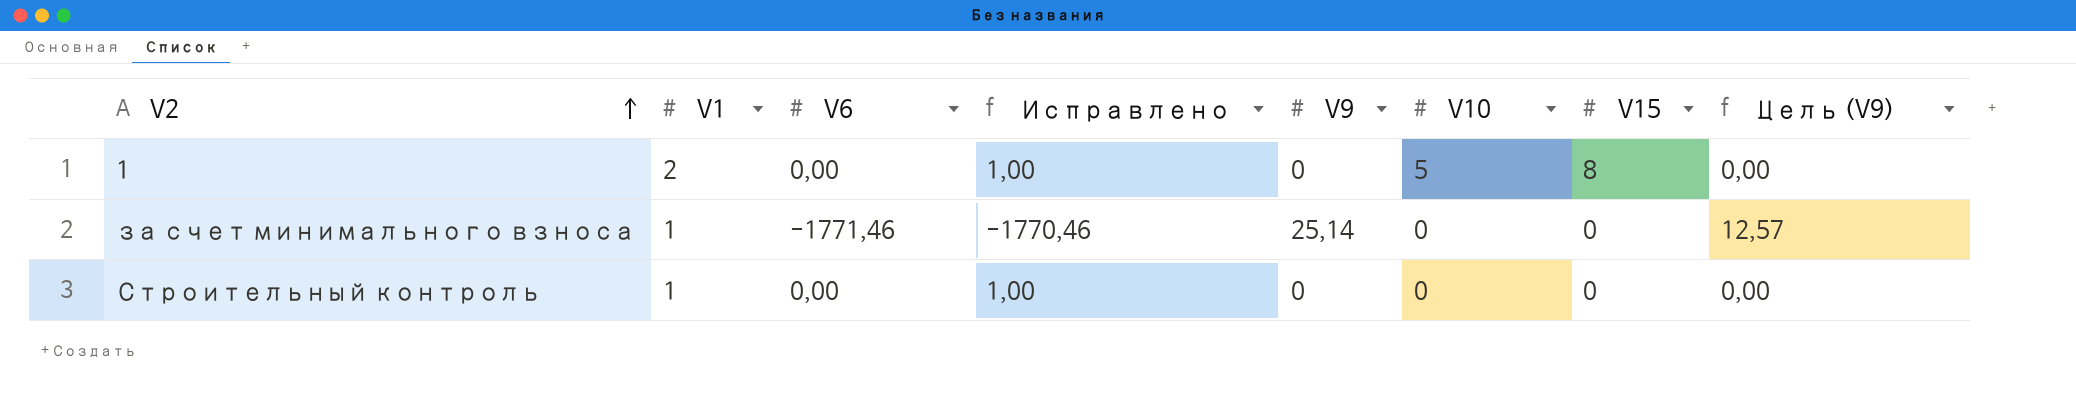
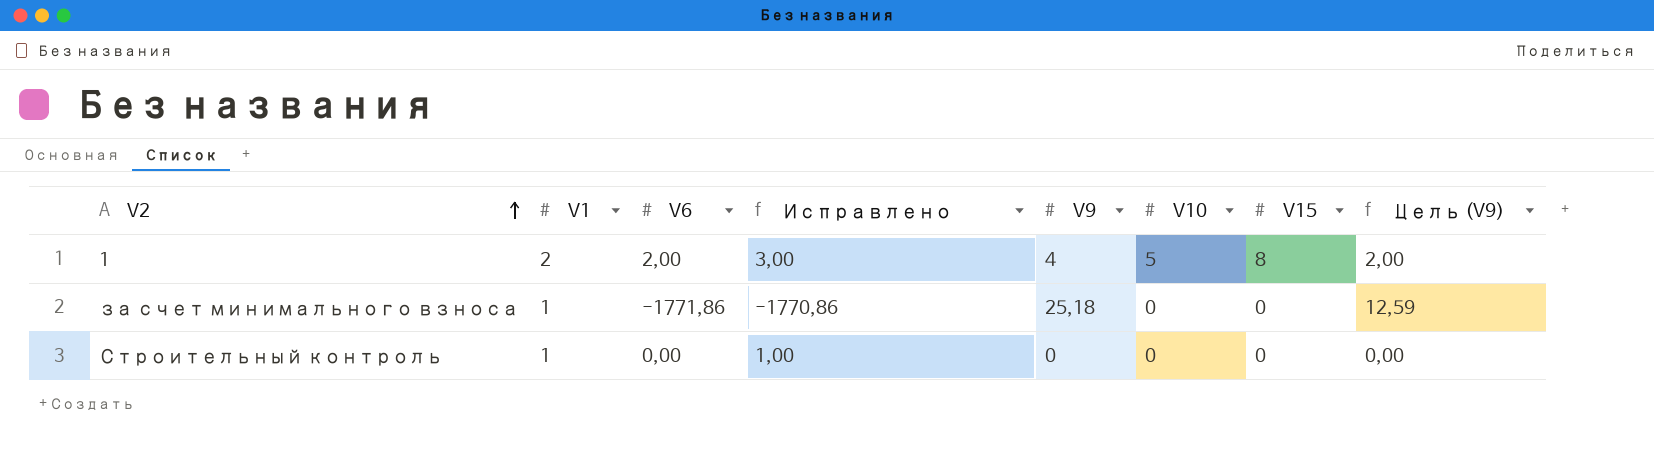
1 | V6: 0,00 -> 2,00
1 | Исправлено: 1,00 -> 3,00
1 | V9: 0 -> 4
1 | Цель (V9): 0,00 -> 2,00
за счет минимального взноса | V6: -1771,46 -> -1771,86
за счет минимального взноса | Исправлено: -1770,46 -> -1770,86
за счет минимального взноса | V9: 25,14 -> 25,18
за счет минимального взноса | Цель (V9): 12,57 -> 12,59

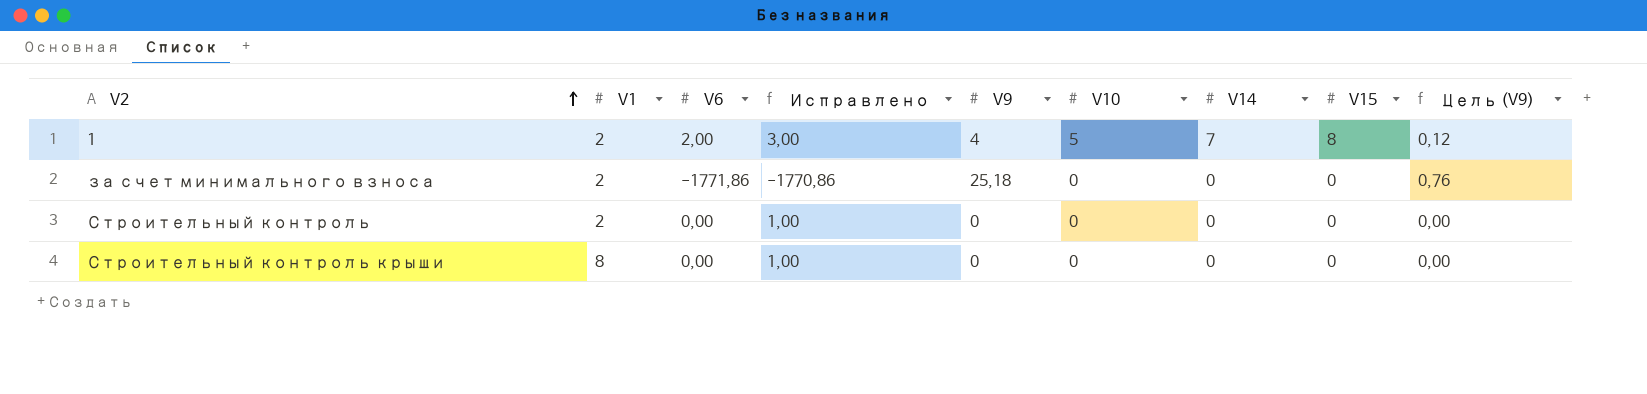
column V14 | position: none -> 7
column Цель (V9) | formula: [V9] * 0,5 -> [V9] * 0,03
за счет минимального взноса | V1: 1 -> 2
Строительный контроль | V1: 1 -> 2
row Строительный контроль крыши: none -> 8 | 0,00 | 1,00 | 0 | 0 | 0 | 0 | 0,00

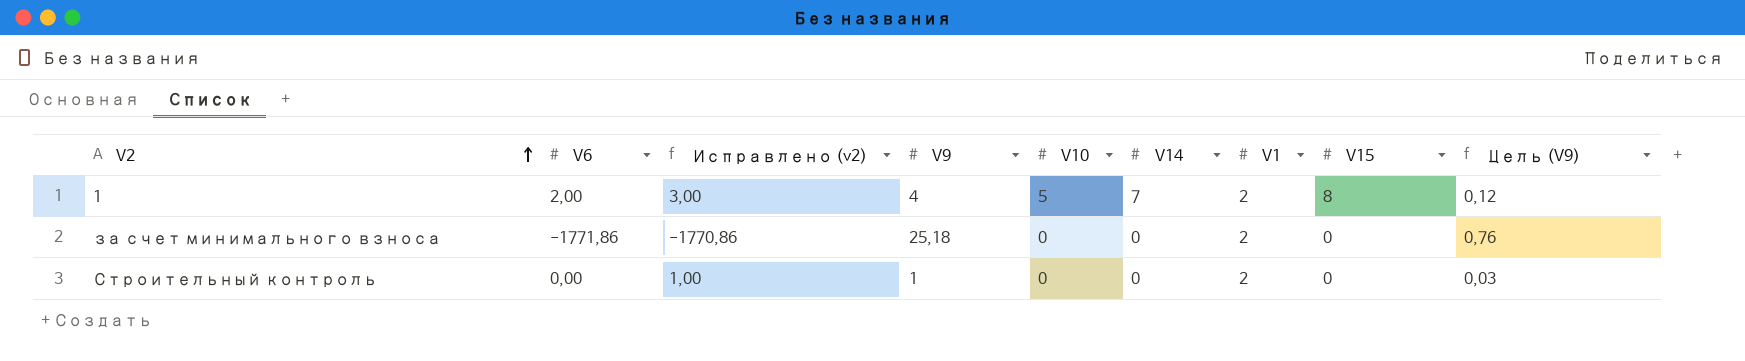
column name: Исправлено -> Исправлено (v2)
column V1 | position: 2 -> 7
row Строительный контроль крыши: 8 | 0,00 | 1,00 | 0 | 0 | 0 | 0 | 0,00 -> none
Строительный контроль | V9: 0 -> 1
Строительный контроль | Цель (V9): 0,00 -> 0,03

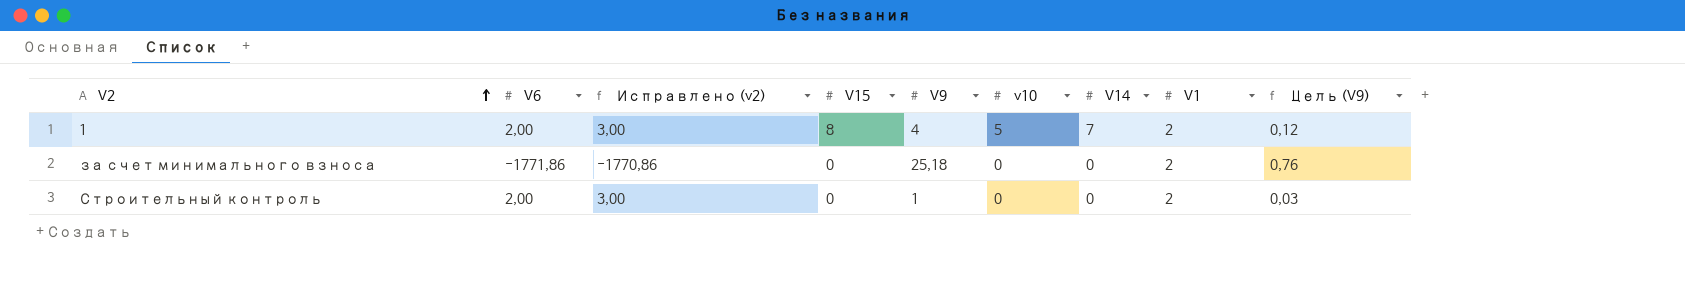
column V15 | position: 8 -> 4
column name: V10 -> v10
Строительный контроль | V6: 0,00 -> 2,00
Строительный контроль | Исправлено (v2): 1,00 -> 3,00

